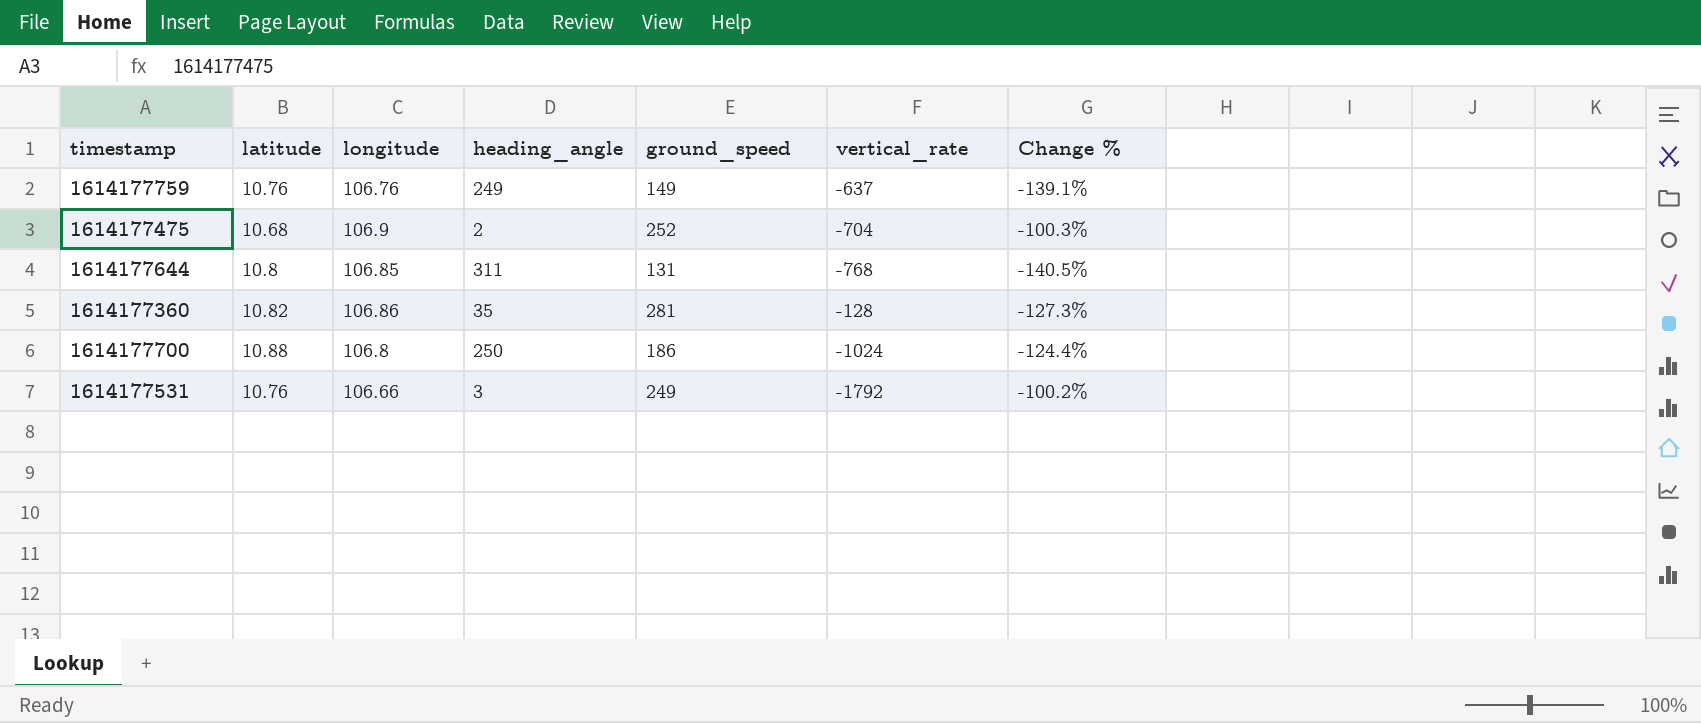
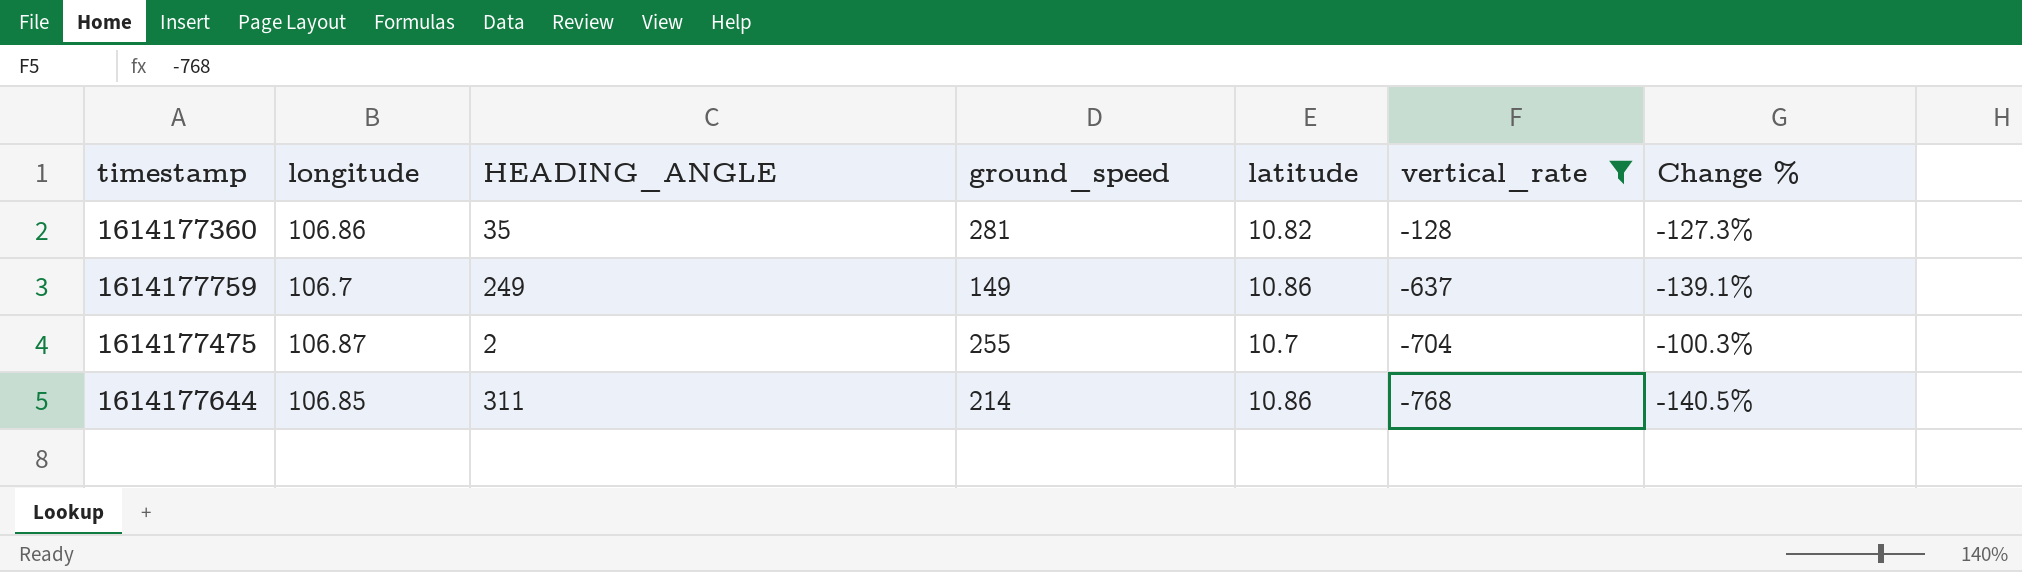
filter: none -> vertical_rate >= -768
row order: none -> vertical_rate descending
column name: heading_angle -> HEADING_ANGLE
column latitude | position: 2 -> 5
1614177759 | longitude: 106.76 -> 106.7
1614177759 | latitude: 10.76 -> 10.86
1614177475 | longitude: 106.9 -> 106.87
1614177475 | ground_speed: 252 -> 255
1614177475 | latitude: 10.68 -> 10.7
1614177644 | ground_speed: 131 -> 214
1614177644 | latitude: 10.8 -> 10.86

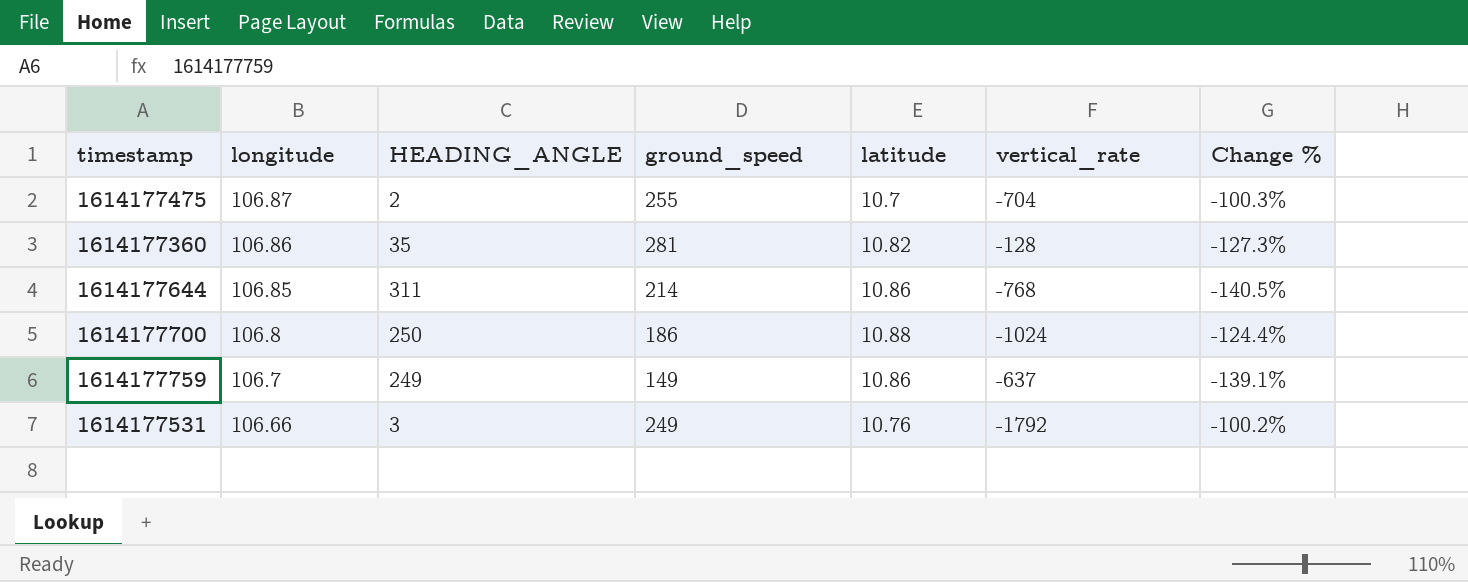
filter: vertical_rate >= -768 -> none
row order: vertical_rate descending -> longitude descending

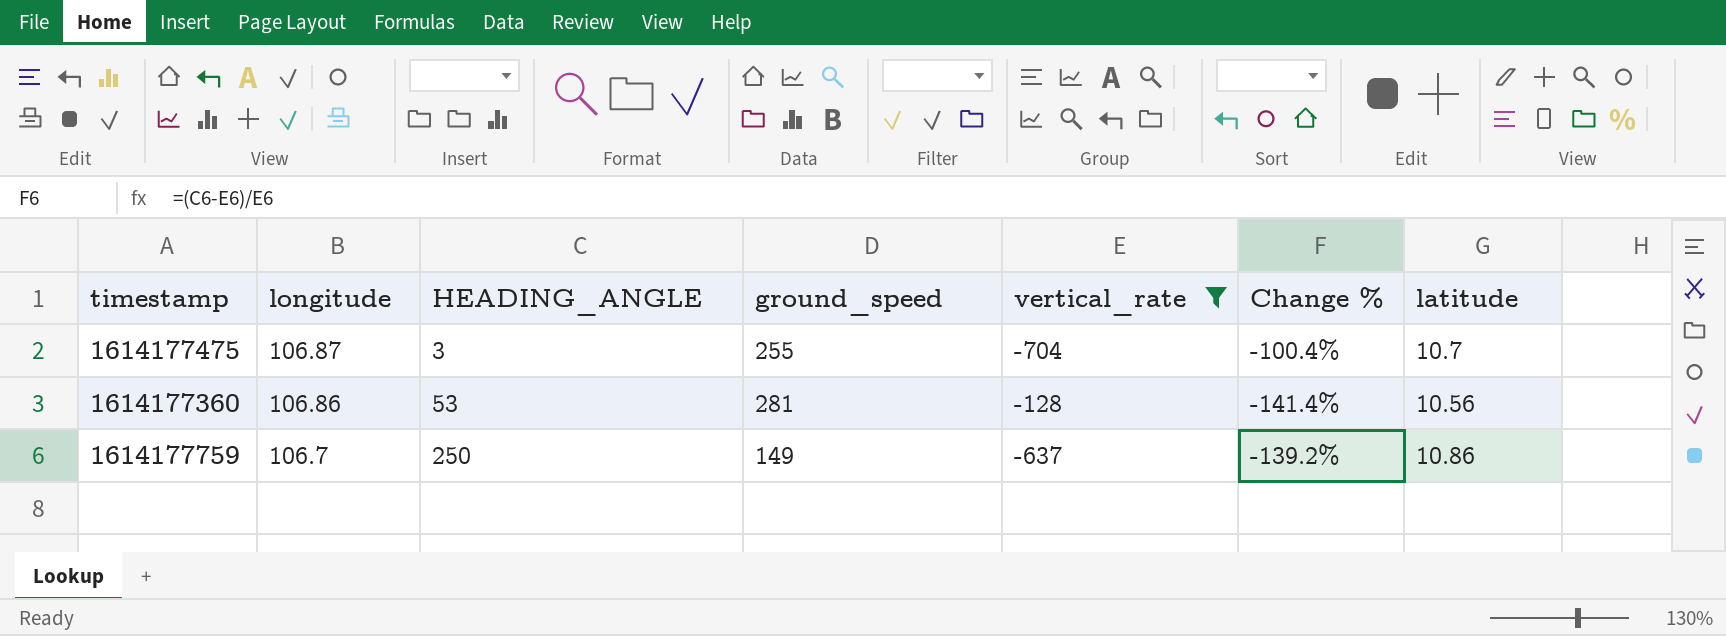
filter: none -> vertical_rate >= -704
column latitude | position: 5 -> 7
1614177475 | HEADING_ANGLE: 2 -> 3
1614177475 | Change %: -100.3% -> -100.4%
1614177360 | HEADING_ANGLE: 35 -> 53
1614177360 | Change %: -127.3% -> -141.4%
1614177360 | latitude: 10.82 -> 10.56
1614177759 | HEADING_ANGLE: 249 -> 250
1614177759 | Change %: -139.1% -> -139.2%

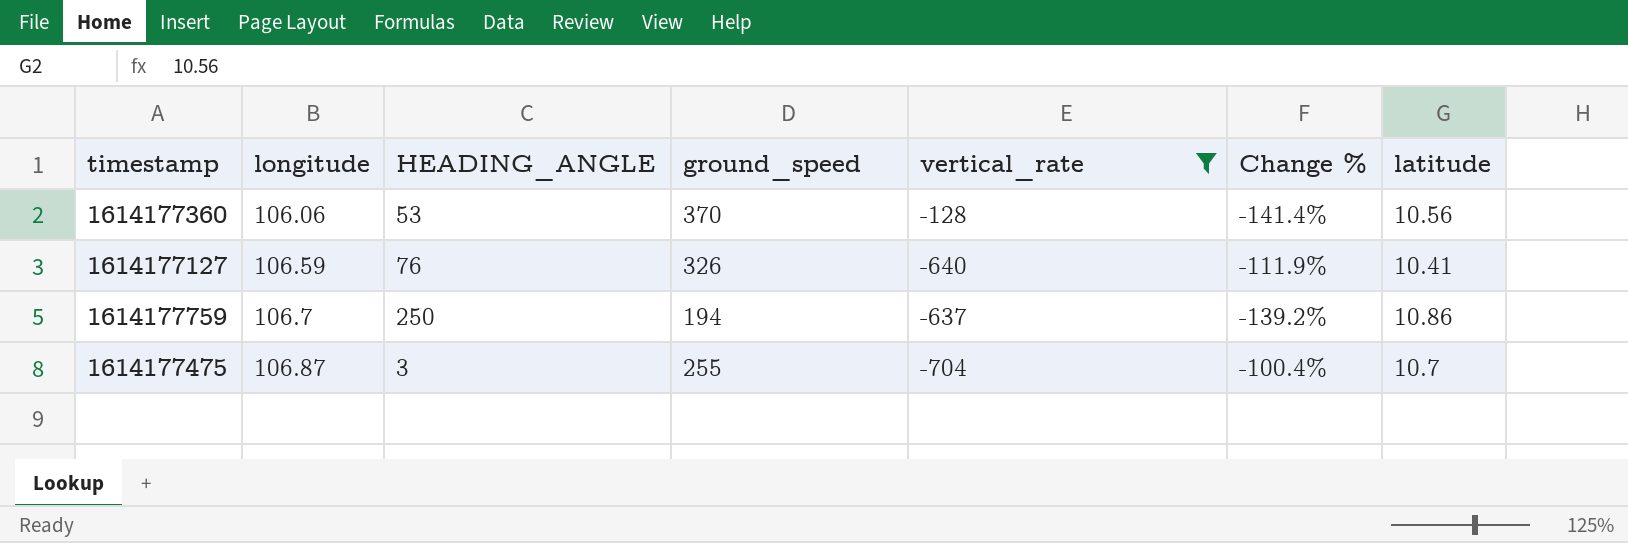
row order: longitude descending -> longitude ascending
1614177360 | longitude: 106.86 -> 106.06
1614177360 | ground_speed: 281 -> 370
row 1614177127: none -> 106.59 | 76 | 326 | -640 | -111.9% | 10.41
1614177759 | ground_speed: 149 -> 194

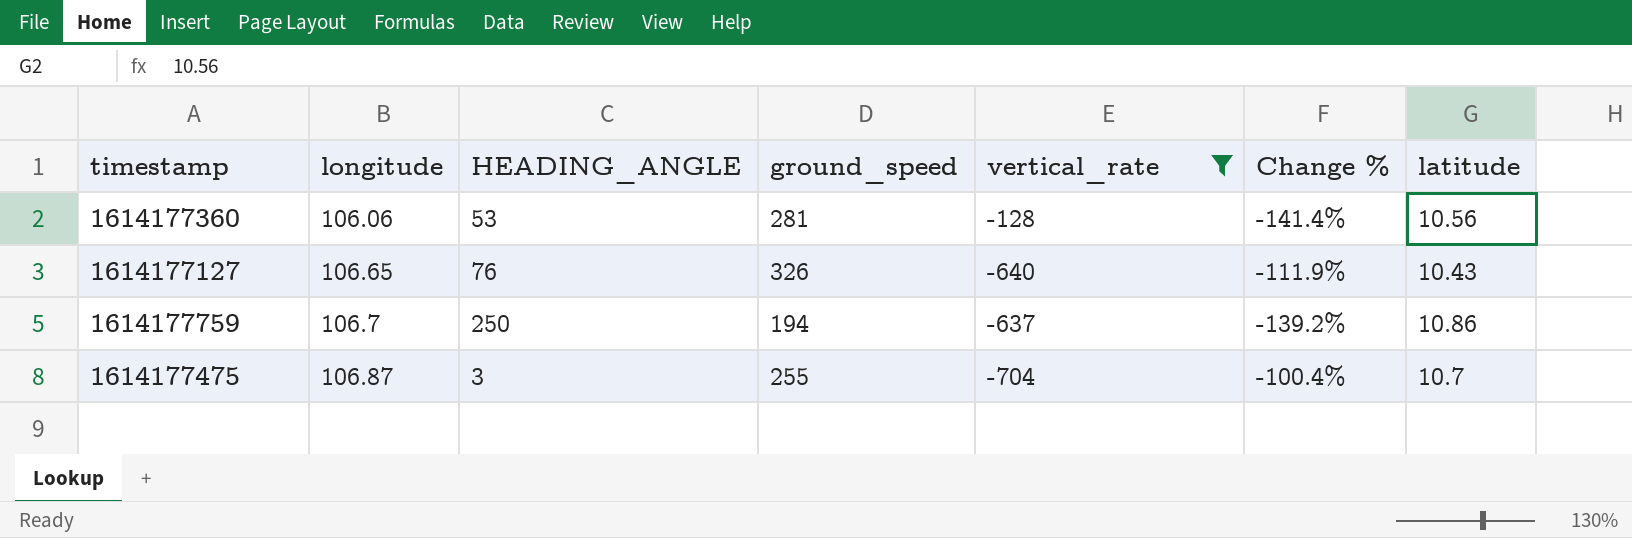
1614177360 | ground_speed: 370 -> 281
1614177127 | longitude: 106.59 -> 106.65
1614177127 | latitude: 10.41 -> 10.43

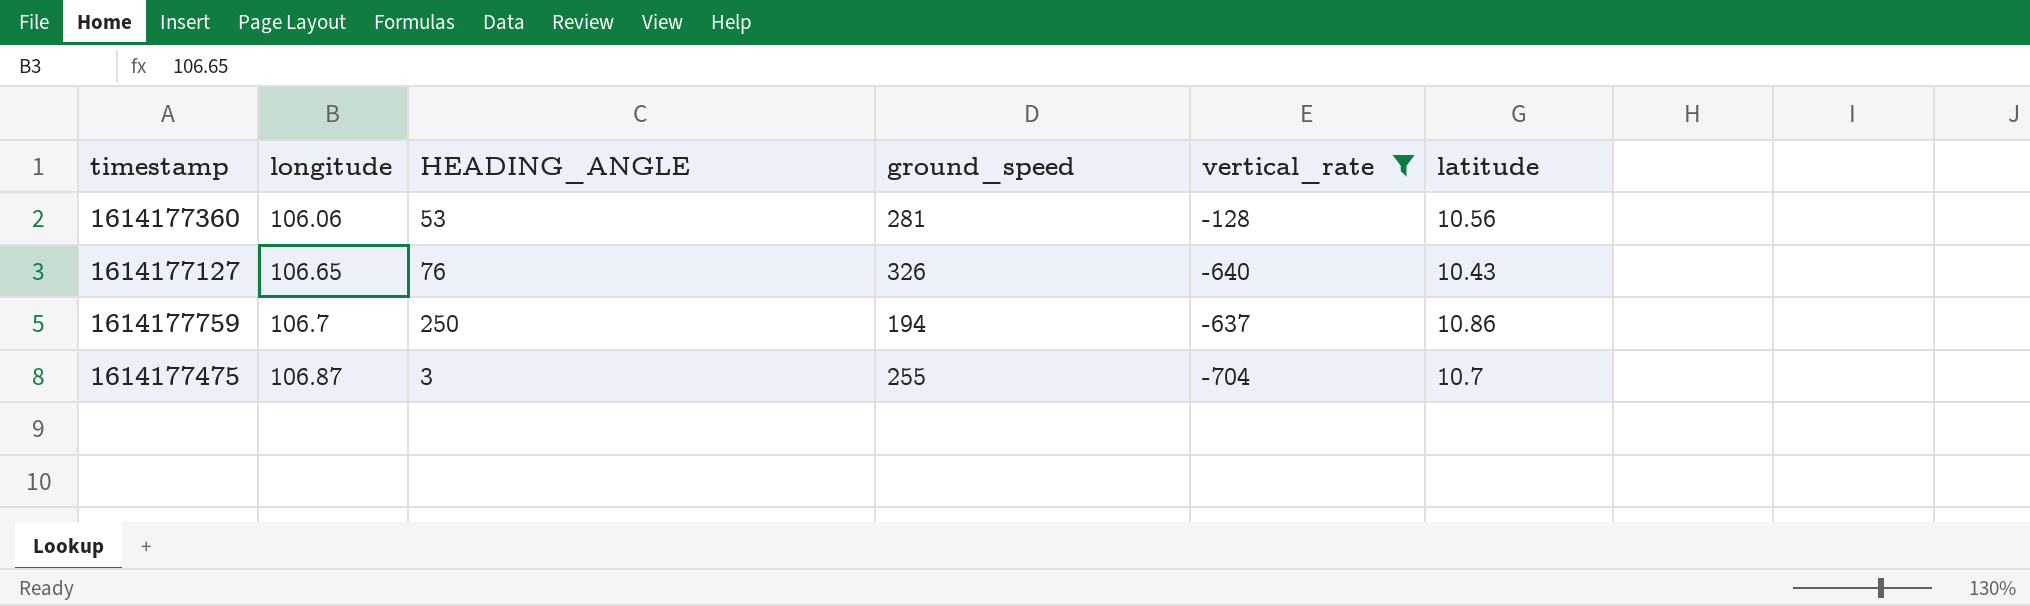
column Change % | formula: ([HEADING_ANGLE] - [vertical_rate]) / [vertical_rate] -> none

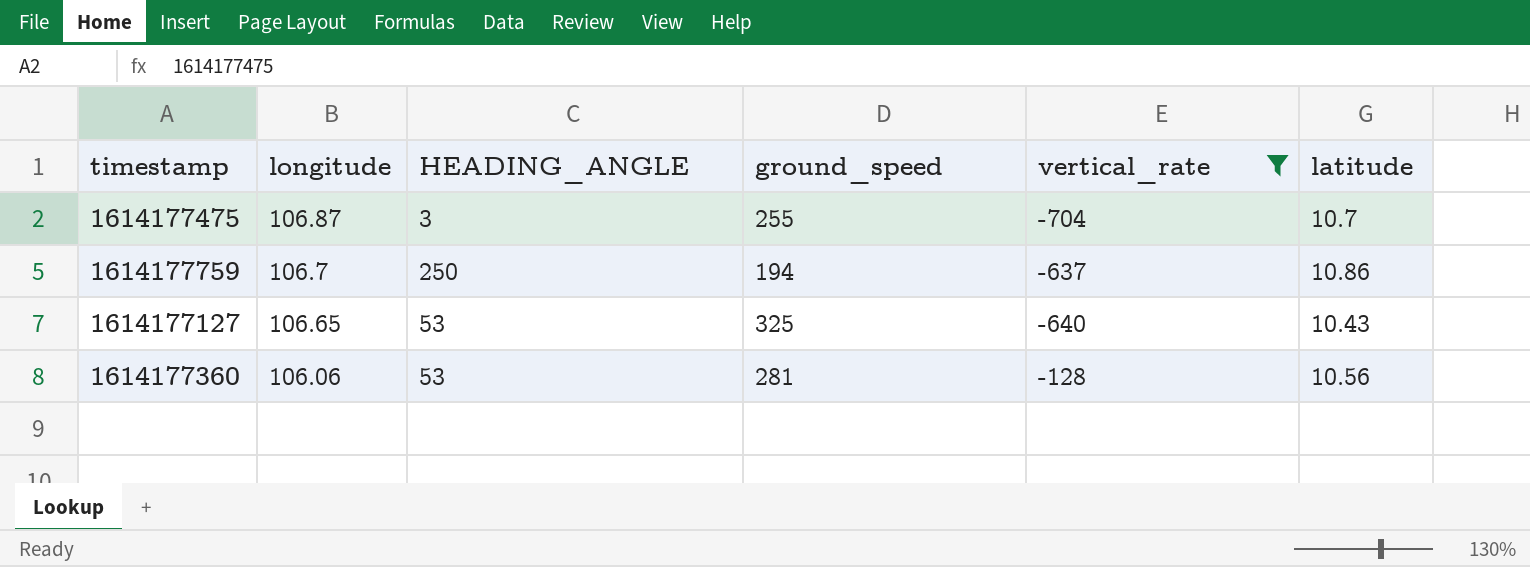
row order: longitude ascending -> longitude descending
1614177127 | HEADING_ANGLE: 76 -> 53
1614177127 | ground_speed: 326 -> 325

